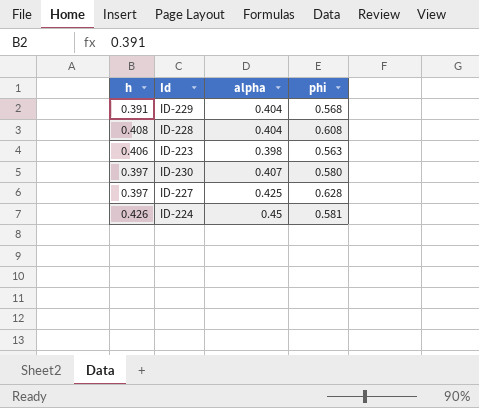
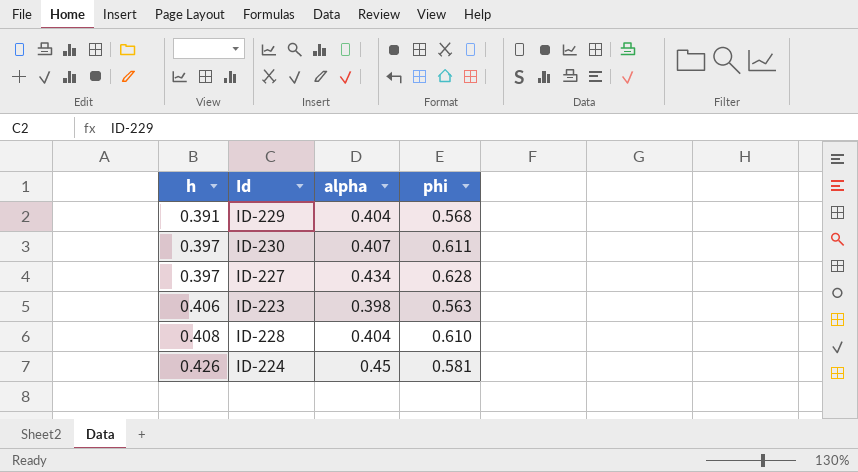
row order: none -> h ascending
ID-230 | phi: 0.580 -> 0.611
ID-227 | alpha: 0.425 -> 0.434
ID-228 | phi: 0.608 -> 0.610

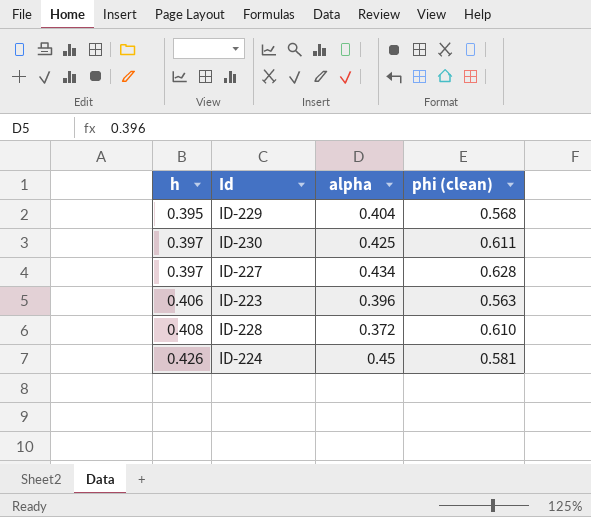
column name: phi -> phi (clean)
ID-229 | h: 0.391 -> 0.395
ID-230 | alpha: 0.407 -> 0.425
ID-223 | alpha: 0.398 -> 0.396
ID-228 | alpha: 0.404 -> 0.372

